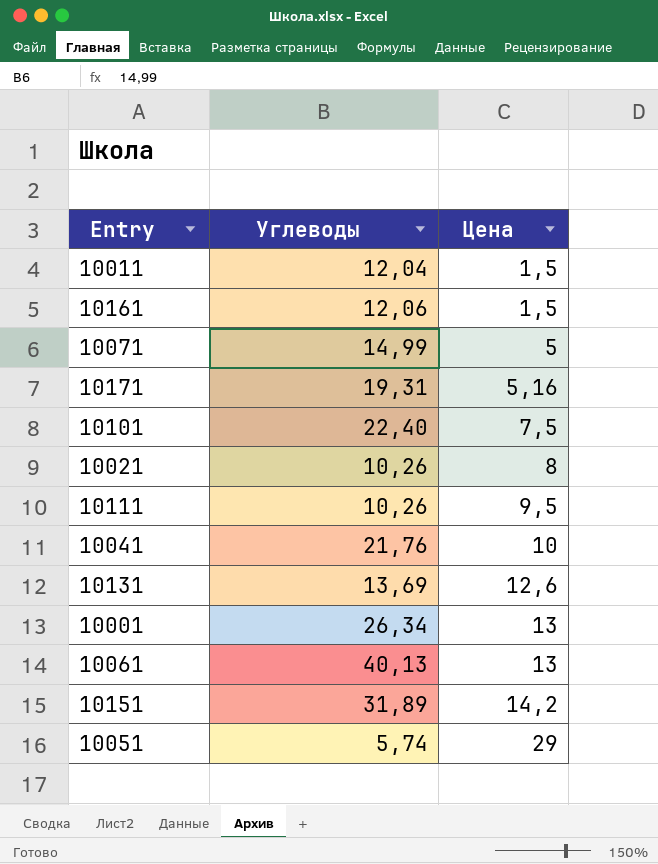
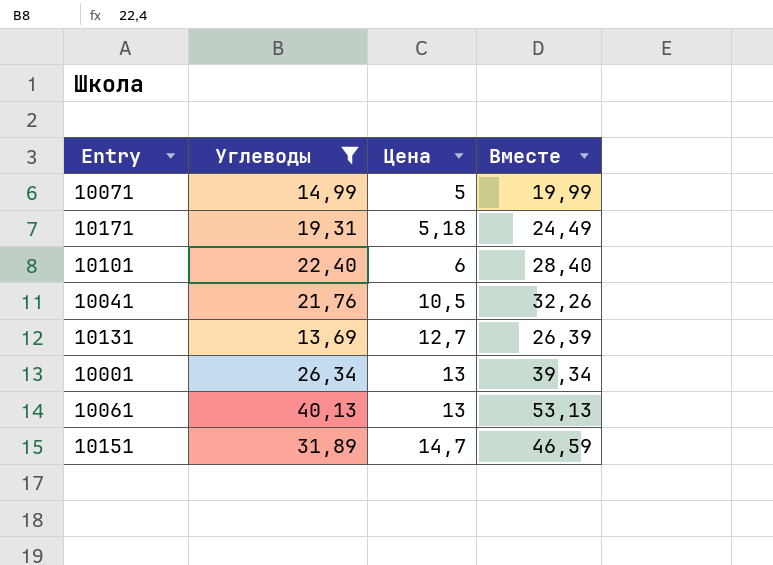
filter: none -> Углеводы >= 13,69
column Вместе | formula: none -> [Углеводы] + [Цена]
10171 | Цена: 5,16 -> 5,18
10101 | Цена: 7,5 -> 6
10041 | Цена: 10 -> 10,5
10131 | Цена: 12,6 -> 12,7
10151 | Цена: 14,2 -> 14,7

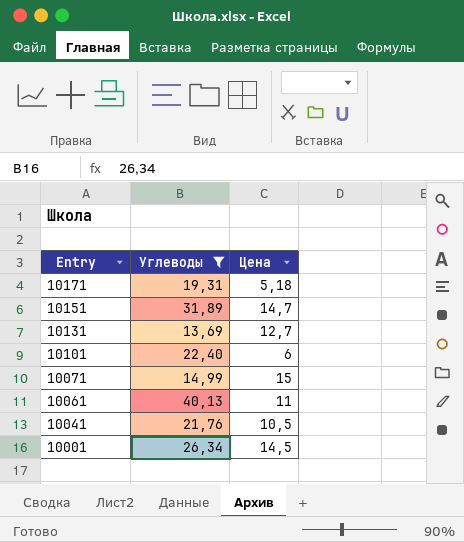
row order: Цена ascending -> Entry descending
column Вместе | formula: [Углеводы] + [Цена] -> none
10071 | Цена: 5 -> 15
10061 | Цена: 13 -> 11
10001 | Цена: 13 -> 14,5

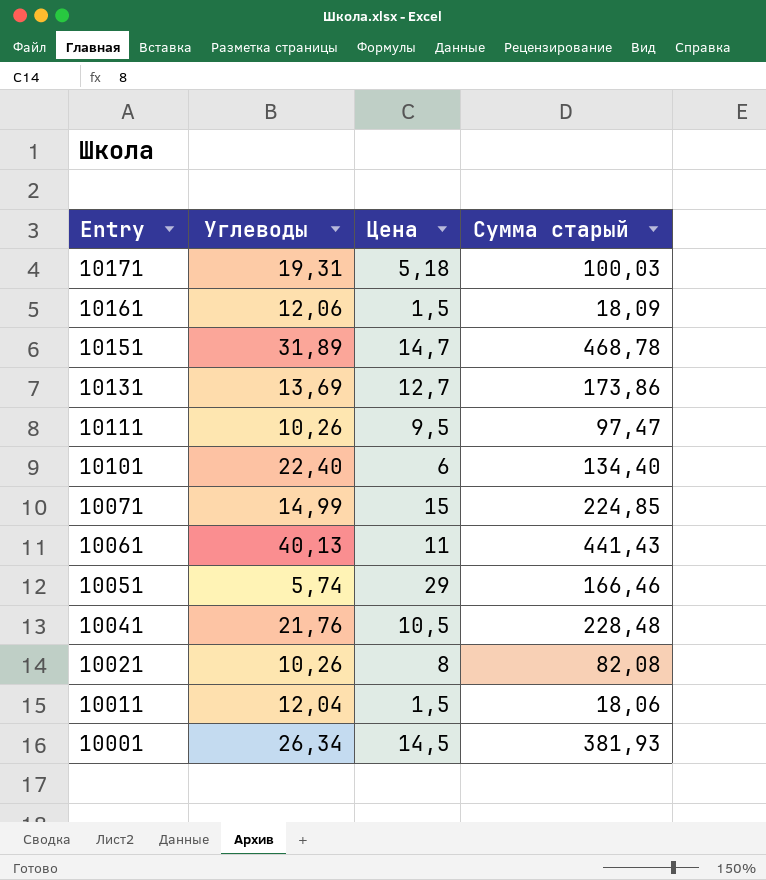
filter: Углеводы >= 13,69 -> none
column Сумма старый | formula: none -> [Углеводы] * [Цена]

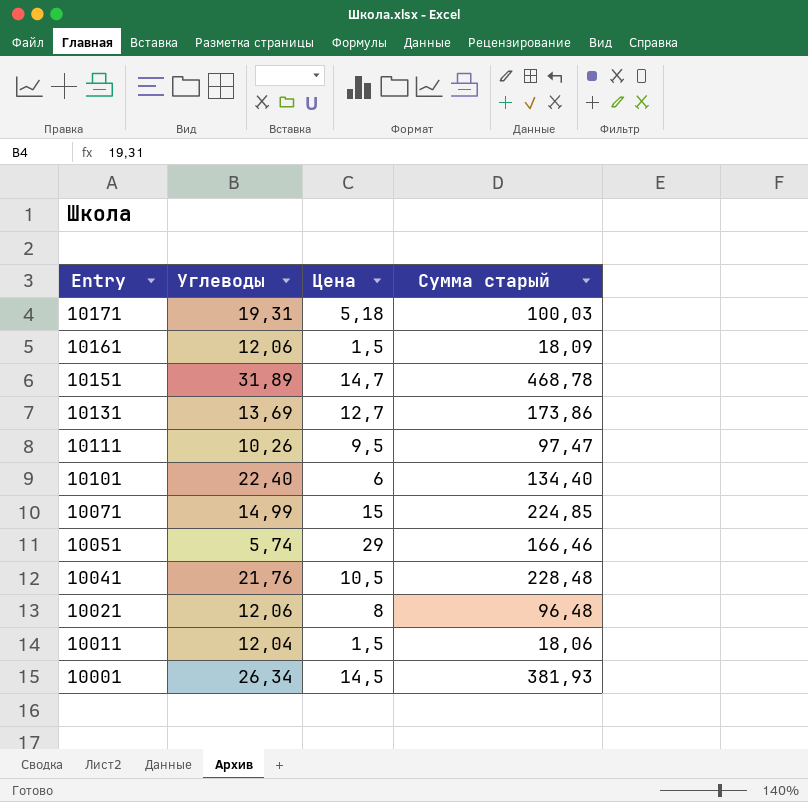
row 10061: 40,13 | 11 | 441,43 -> none
10021 | Углеводы: 10,26 -> 12,06
10021 | Сумма старый: 82,08 -> 96,48

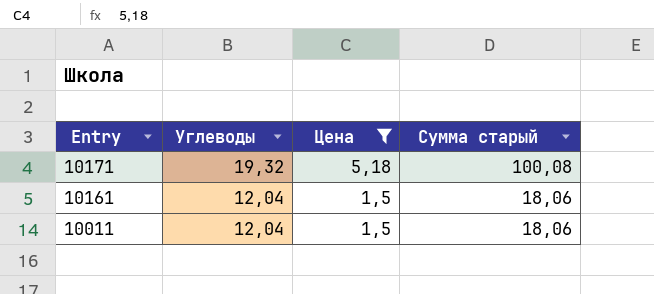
filter: none -> Цена <= 5,18
10171 | Углеводы: 19,31 -> 19,32
10171 | Сумма старый: 100,03 -> 100,08
10161 | Углеводы: 12,06 -> 12,04
10161 | Сумма старый: 18,09 -> 18,06

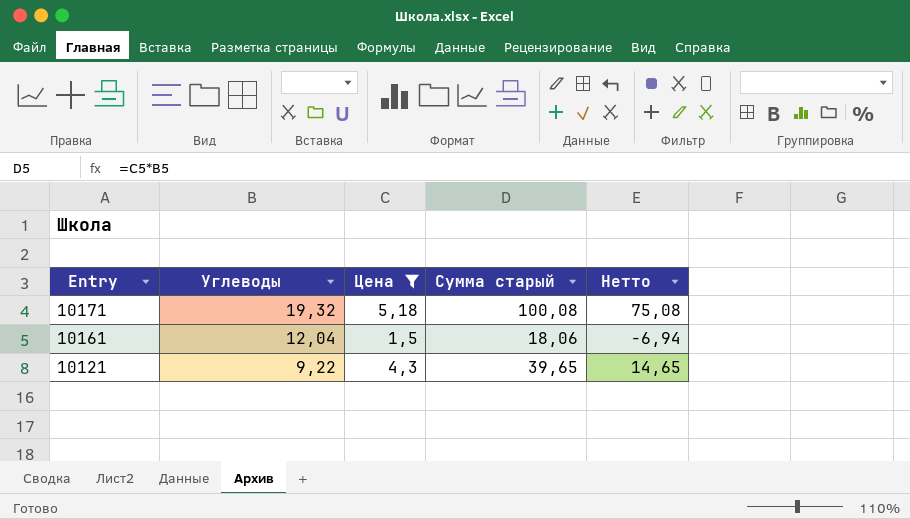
column Нетто | formula: none -> [Сумма старый] - 25
row 10011: 12,04 | 1,5 | 18,06 -> none
row 10121: none -> 9,22 | 4,3 | 39,65 | 14,65

